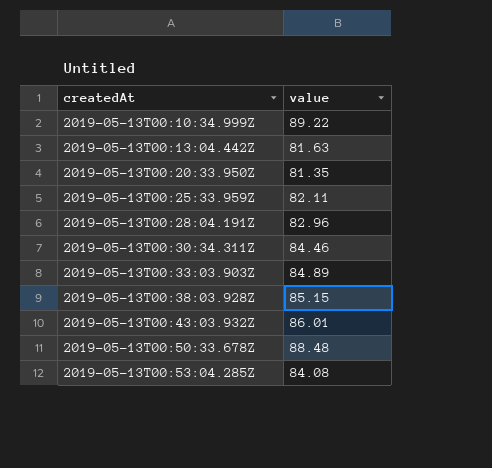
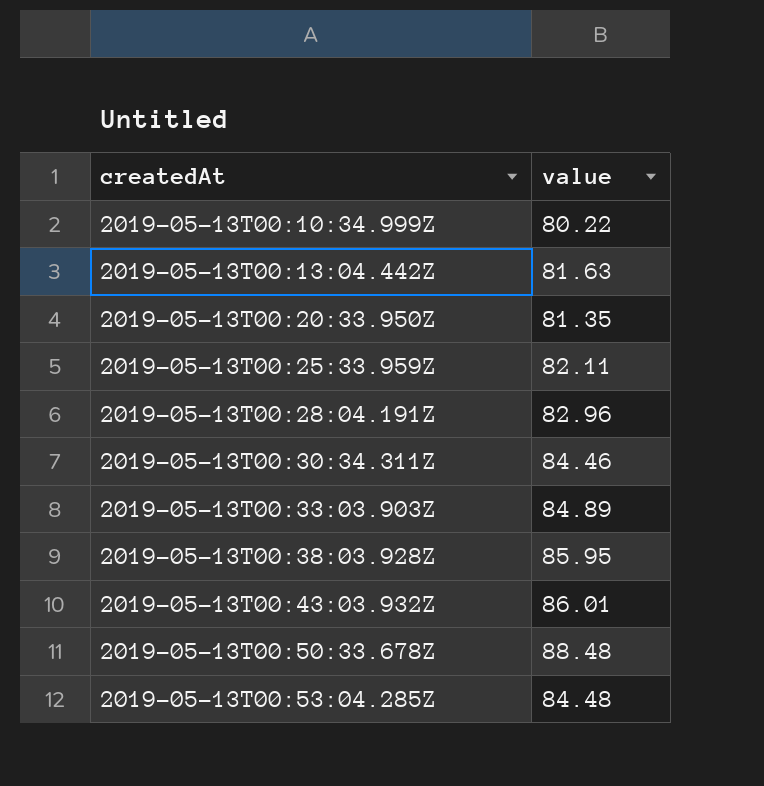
2019-05-13T00:10:34.999Z | value: 89.22 -> 80.22
2019-05-13T00:38:03.928Z | value: 85.15 -> 85.95
2019-05-13T00:53:04.285Z | value: 84.08 -> 84.48

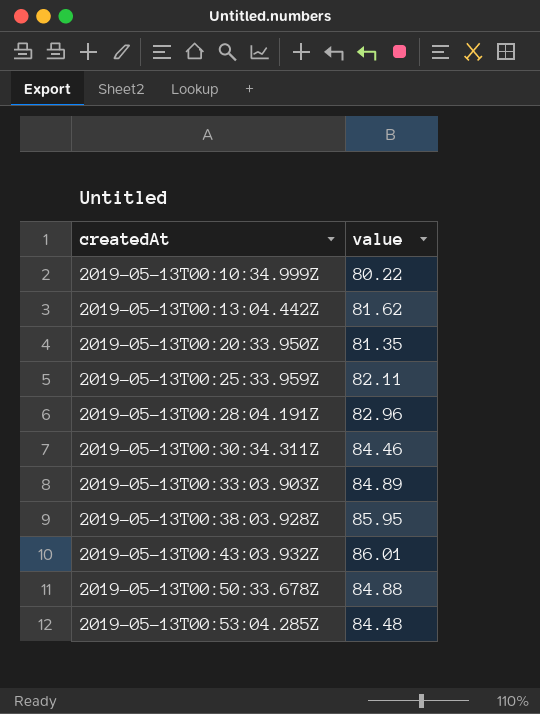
2019-05-13T00:13:04.442Z | value: 81.63 -> 81.62
2019-05-13T00:50:33.678Z | value: 88.48 -> 84.88

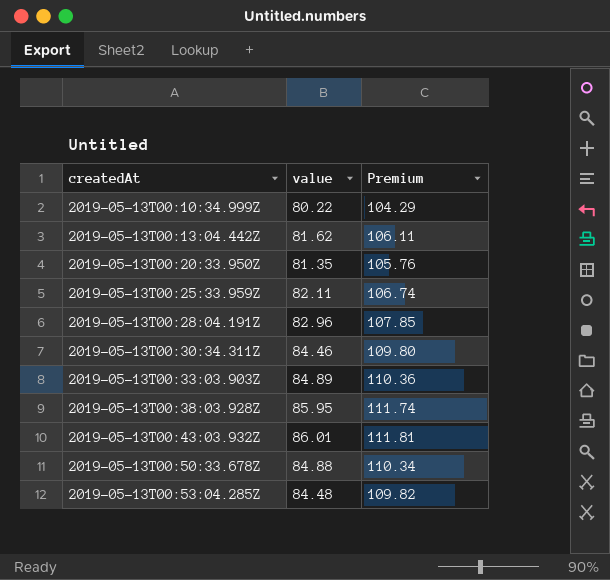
column Premium | formula: none -> [value] * 1.3

